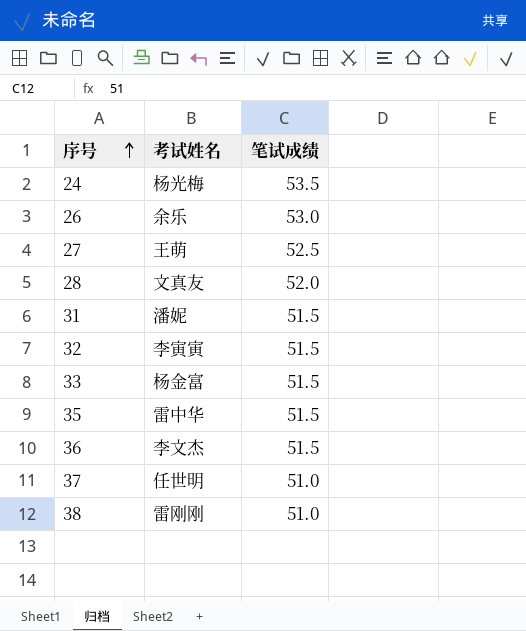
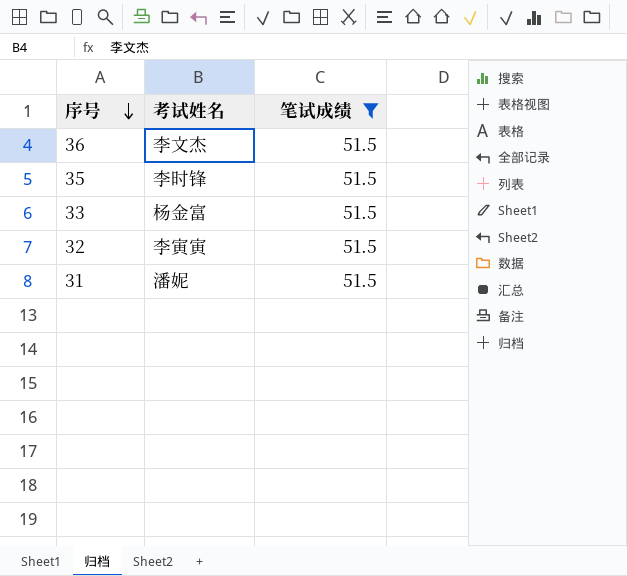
filter: none -> 笔试成绩 = 51.5
row order: 序号 ascending -> 序号 descending
35 | 考试姓名: 雷中华 -> 李时锋

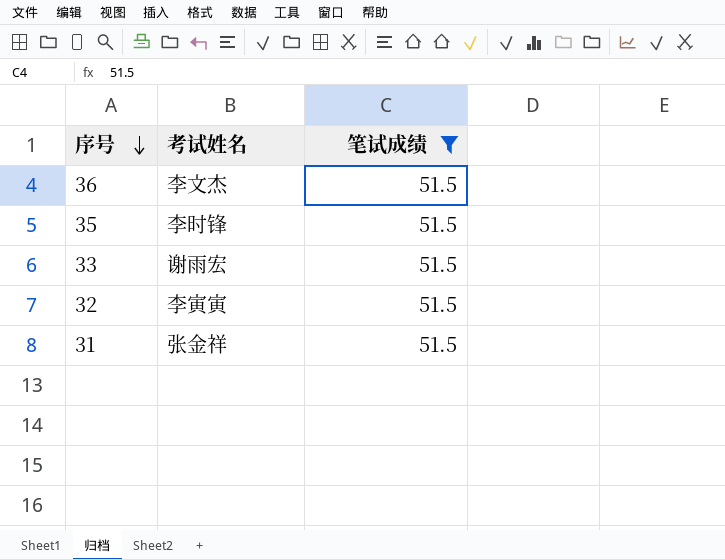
33 | 考试姓名: 杨金富 -> 谢雨宏
31 | 考试姓名: 潘妮 -> 张金祥

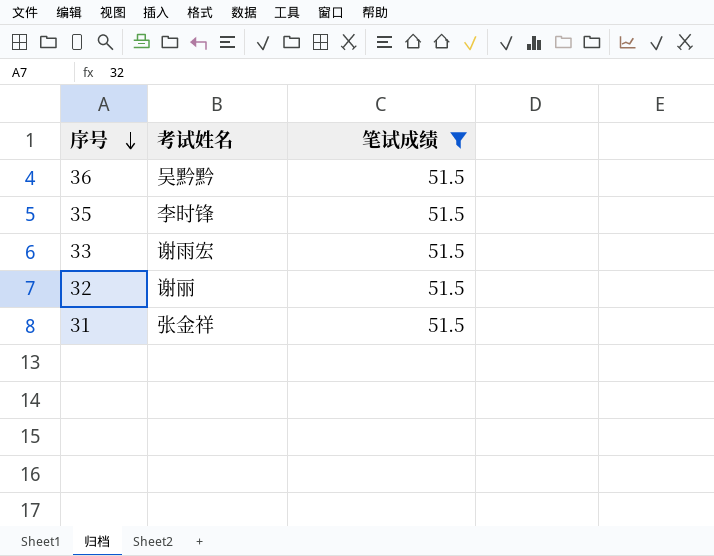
36 | 考试姓名: 李文杰 -> 吴黔黔
32 | 考试姓名: 李寅寅 -> 谢丽

